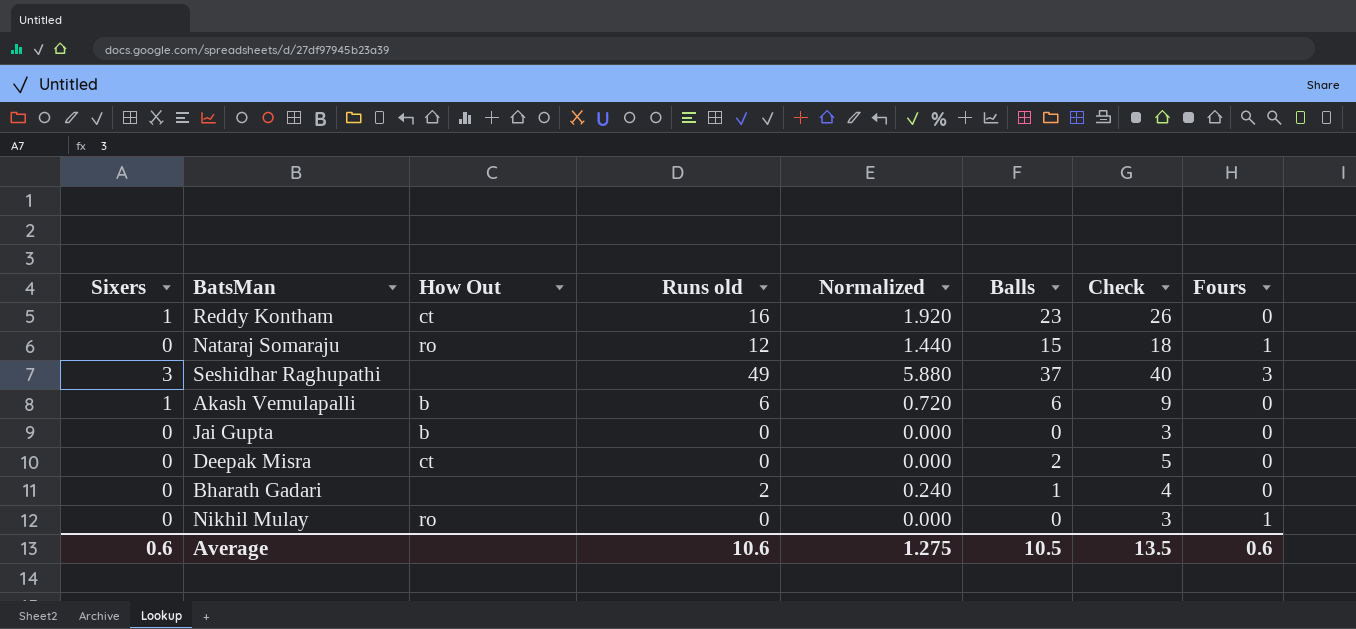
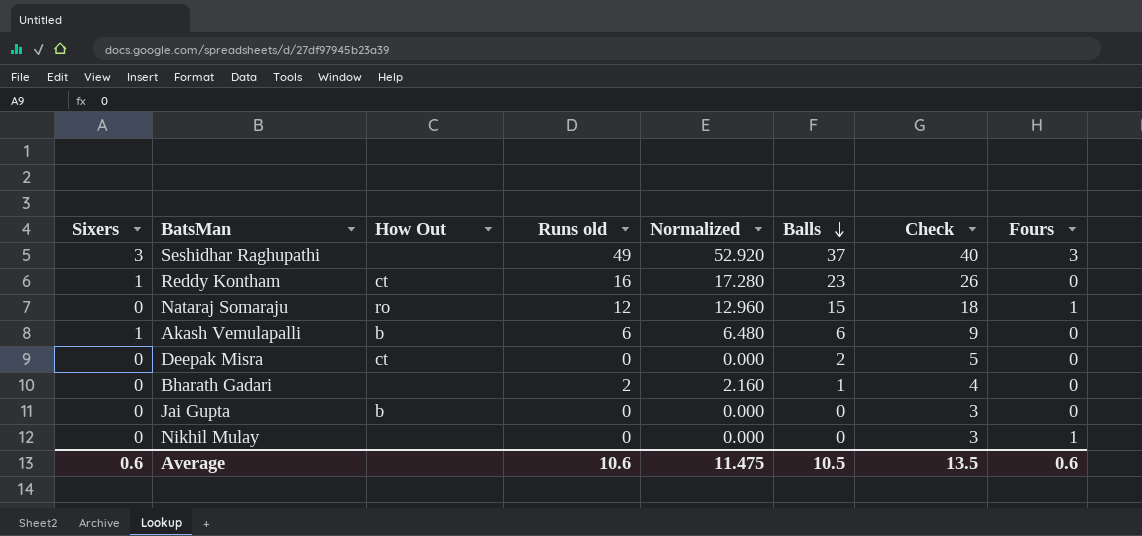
row order: none -> Balls descending
column Normalized | formula: [Runs old] * 0.12 -> [Runs old] * 1.08
Nikhil Mulay | How Out: ro -> none
Average | Normalized: 1.275 -> 11.475

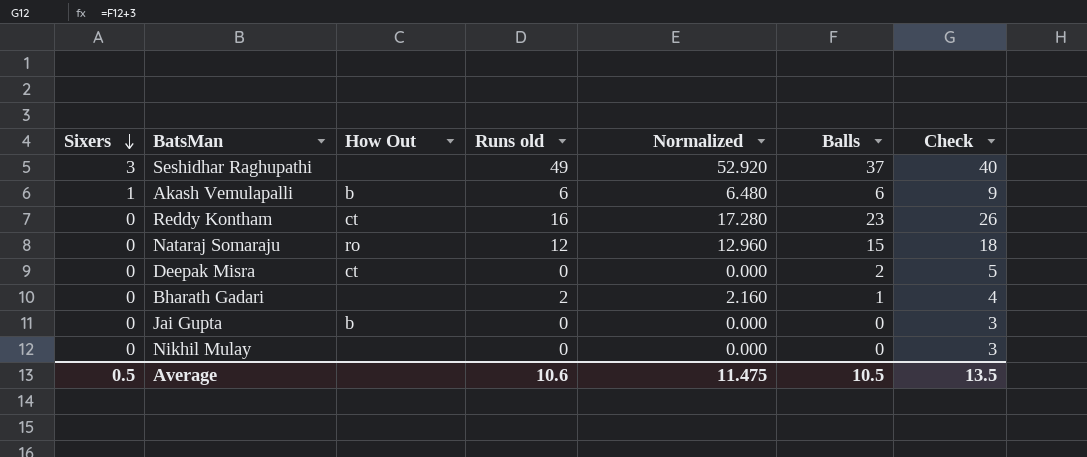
row order: Balls descending -> Sixers descending
column Fours | position: 8 -> none
Reddy Kontham | Sixers: 1 -> 0
Average | Sixers: 0.6 -> 0.5

